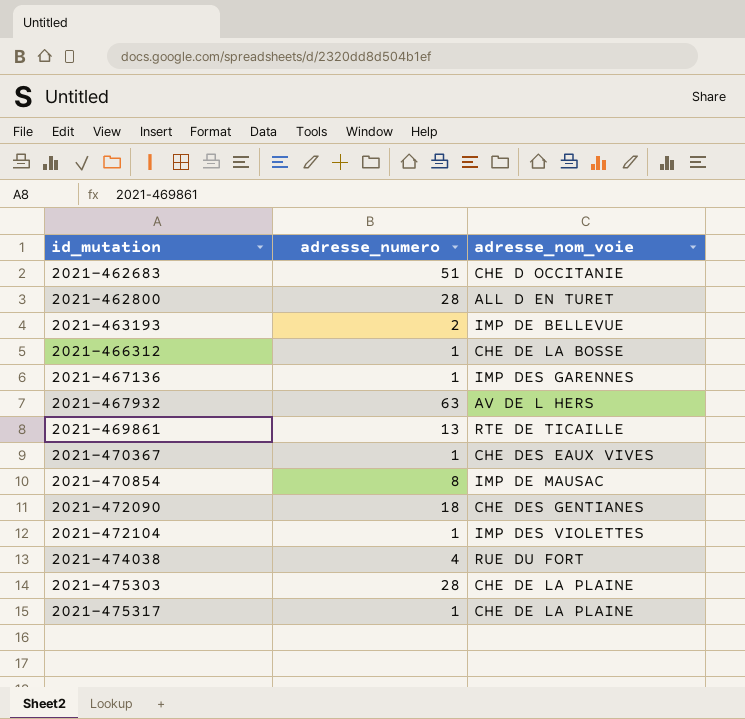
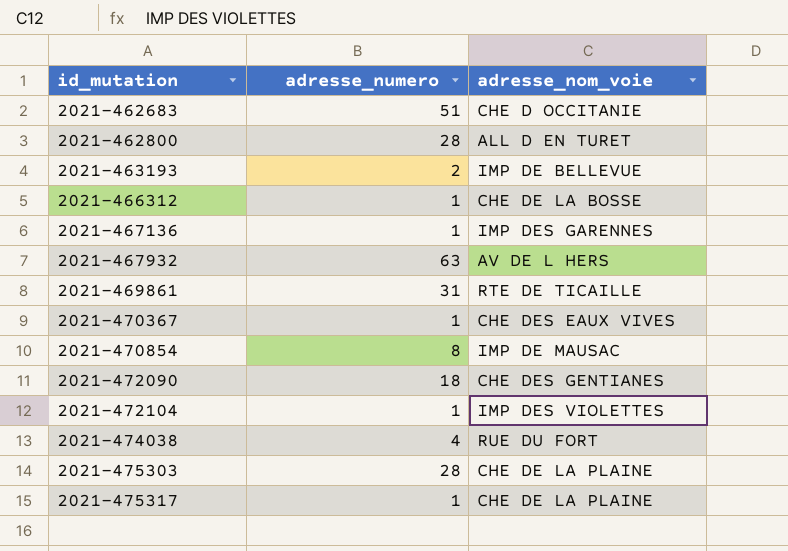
2021-469861 | adresse_numero: 13 -> 31

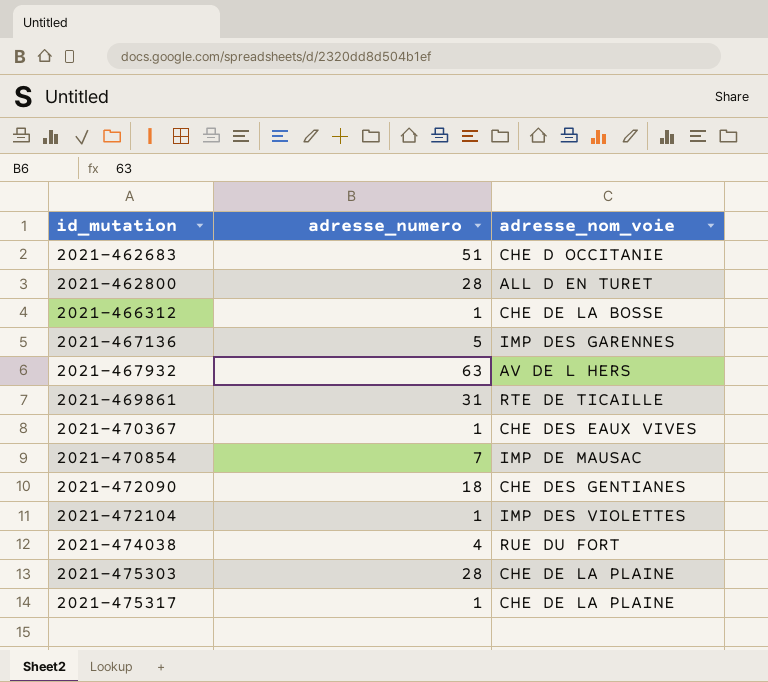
row 2021-463193: 2 | IMP DE BELLEVUE -> none
2021-467136 | adresse_numero: 1 -> 5
2021-470854 | adresse_numero: 8 -> 7

